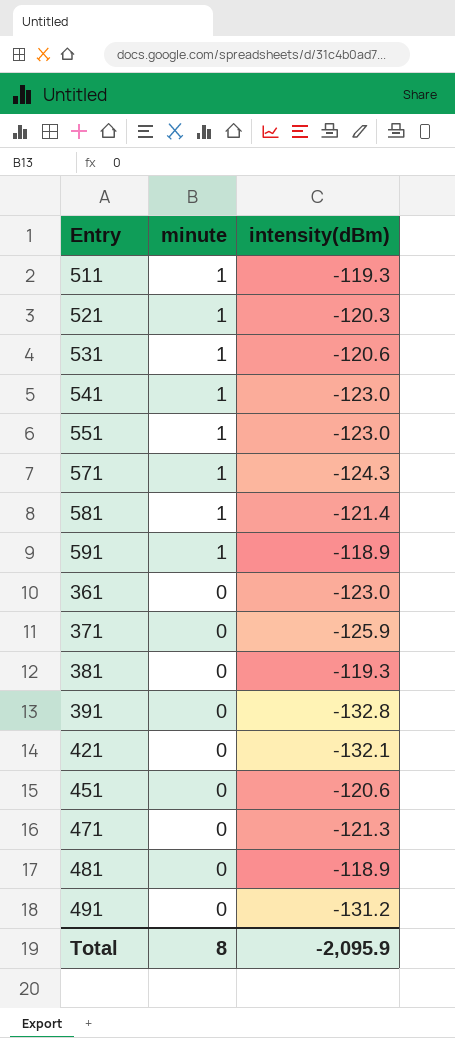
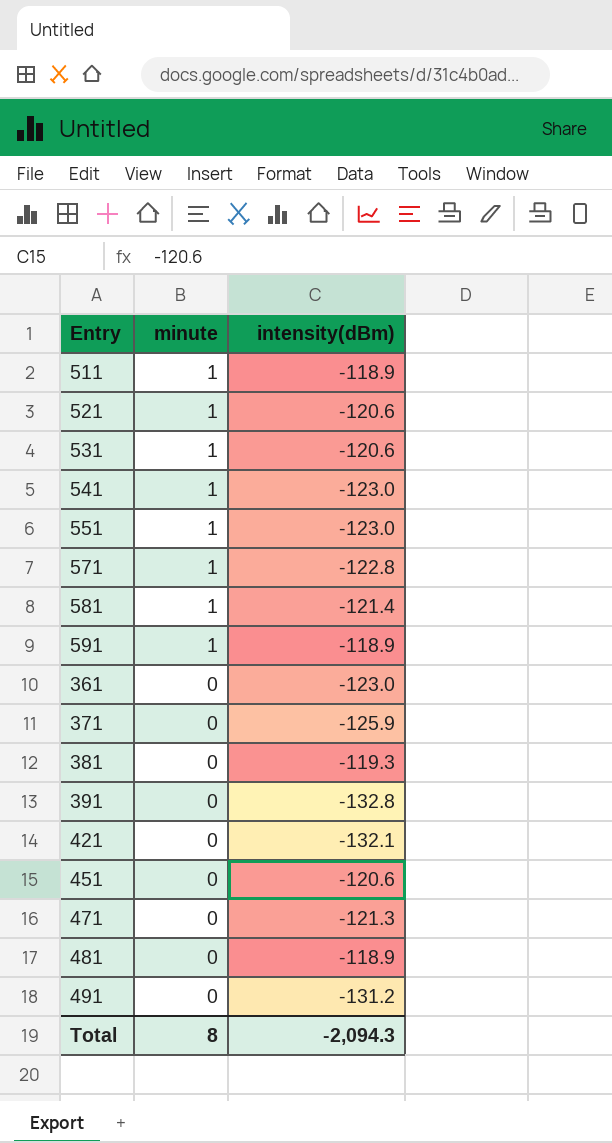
511 | intensity(dBm): -119.3 -> -118.9
521 | intensity(dBm): -120.3 -> -120.6
571 | intensity(dBm): -124.3 -> -122.8
Total | intensity(dBm): -2,095.9 -> -2,094.3

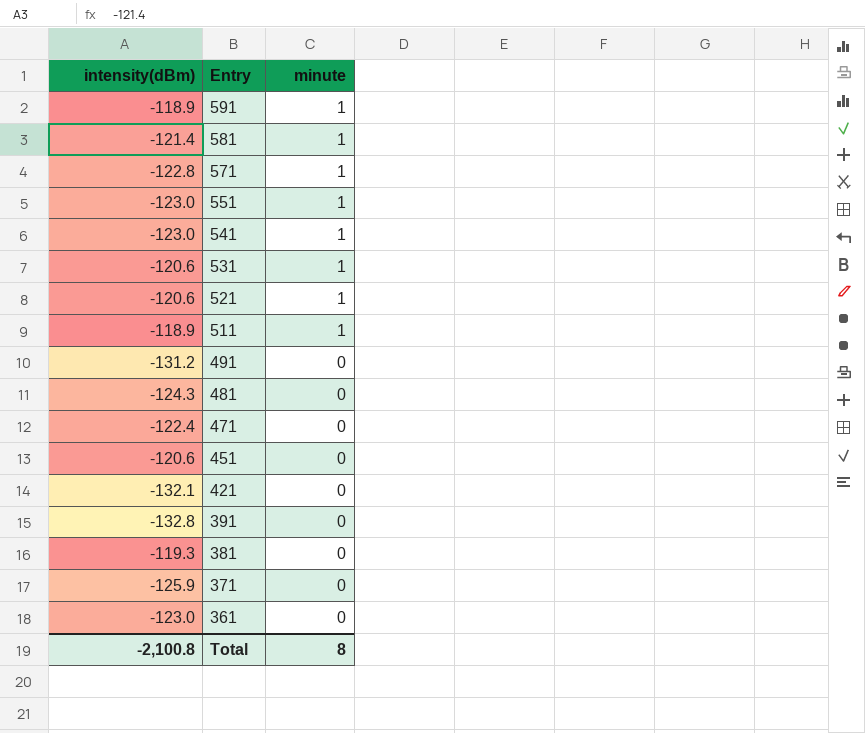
row order: minute descending -> Entry descending
column intensity(dBm) | position: 3 -> 1
481 | intensity(dBm): -118.9 -> -124.3
471 | intensity(dBm): -121.3 -> -122.4
Total | intensity(dBm): -2,094.3 -> -2,100.8

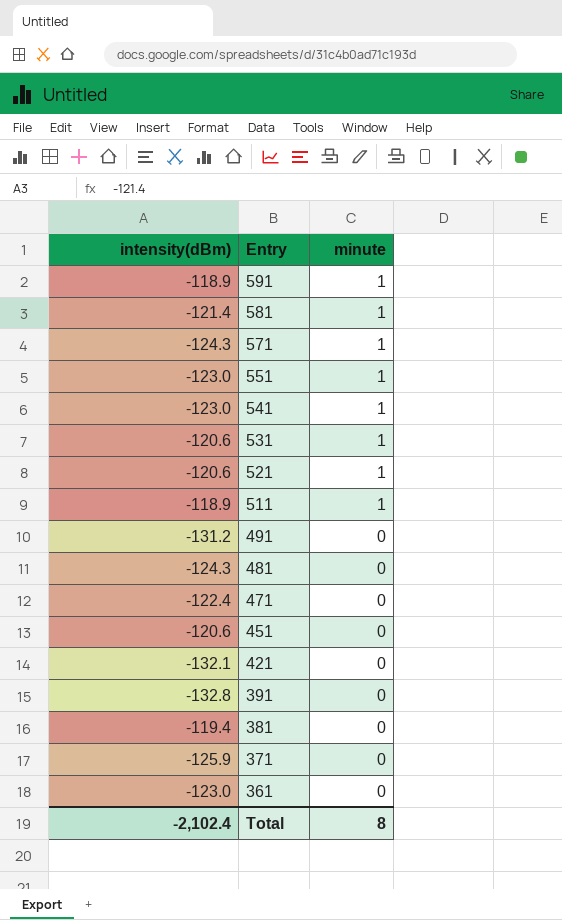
571 | intensity(dBm): -122.8 -> -124.3
381 | intensity(dBm): -119.3 -> -119.4
Total | intensity(dBm): -2,100.8 -> -2,102.4

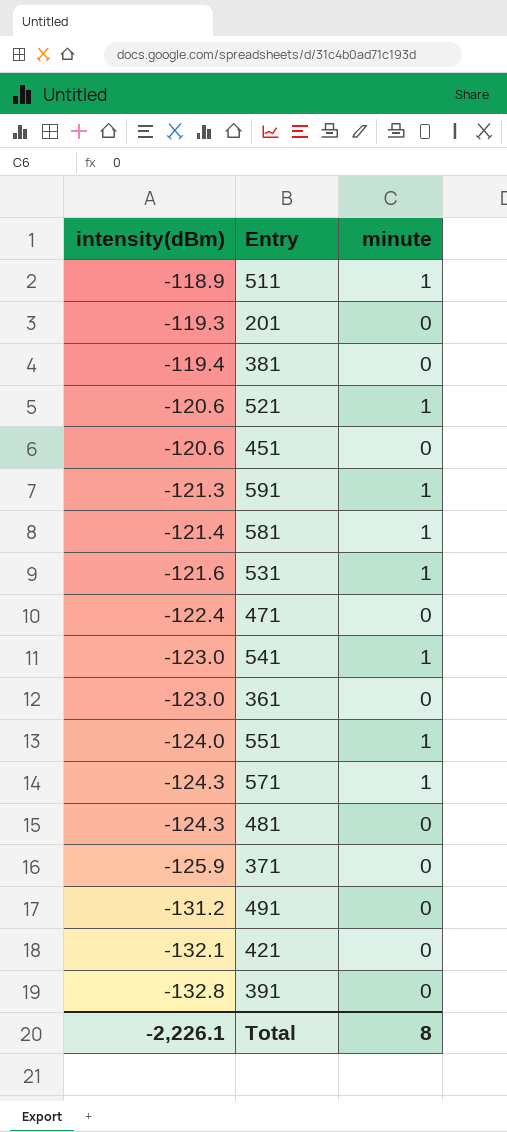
row order: Entry descending -> intensity(dBm) descending
row 201: none -> -119.3 | 0
591 | intensity(dBm): -118.9 -> -121.3
531 | intensity(dBm): -120.6 -> -121.6
551 | intensity(dBm): -123.0 -> -124.0
Total | intensity(dBm): -2,102.4 -> -2,226.1

